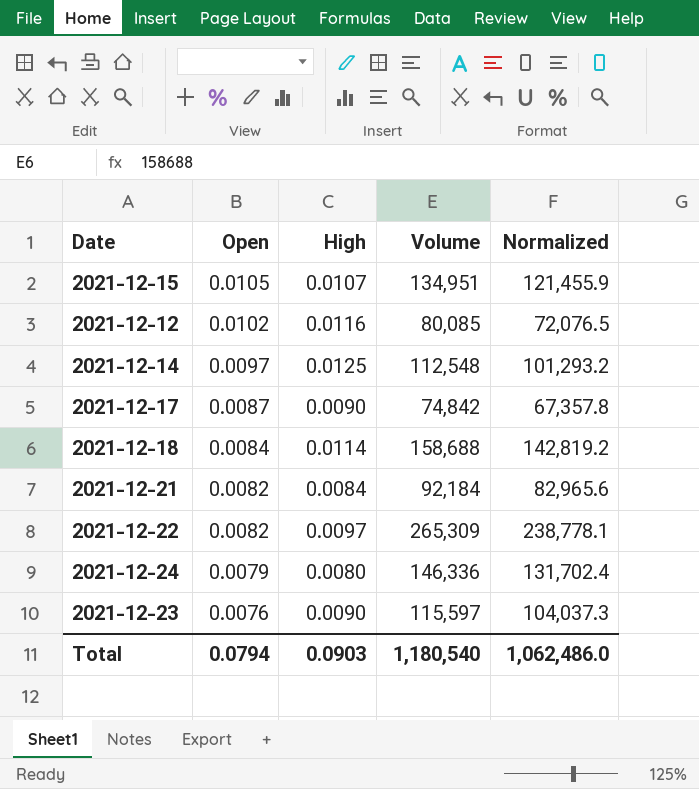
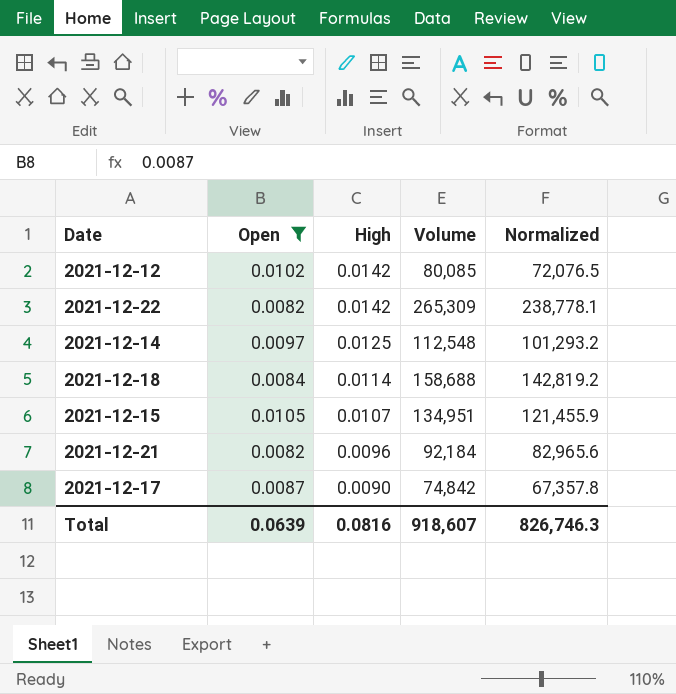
filter: none -> Open >= 0.0082
row order: Open descending -> High descending
2021-12-12 | High: 0.0116 -> 0.0142
2021-12-22 | High: 0.0097 -> 0.0142
2021-12-21 | High: 0.0084 -> 0.0096
Total | Open: 0.0794 -> 0.0639
Total | High: 0.0903 -> 0.0816
Total | Volume: 1,180,540 -> 918,607
Total | Normalized: 1,062,486.0 -> 826,746.3

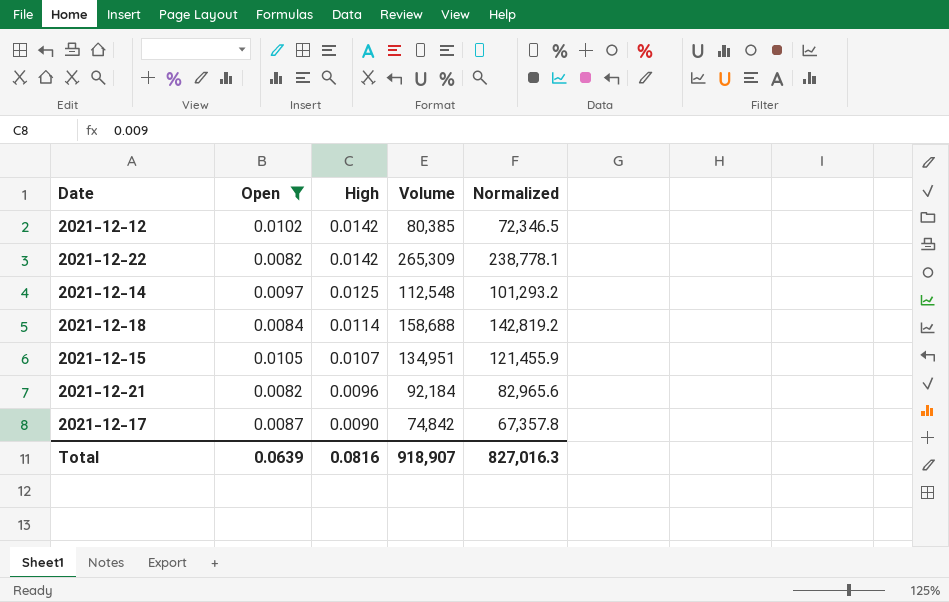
2021-12-12 | Volume: 80,085 -> 80,385
2021-12-12 | Normalized: 72,076.5 -> 72,346.5
Total | Volume: 918,607 -> 918,907
Total | Normalized: 826,746.3 -> 827,016.3

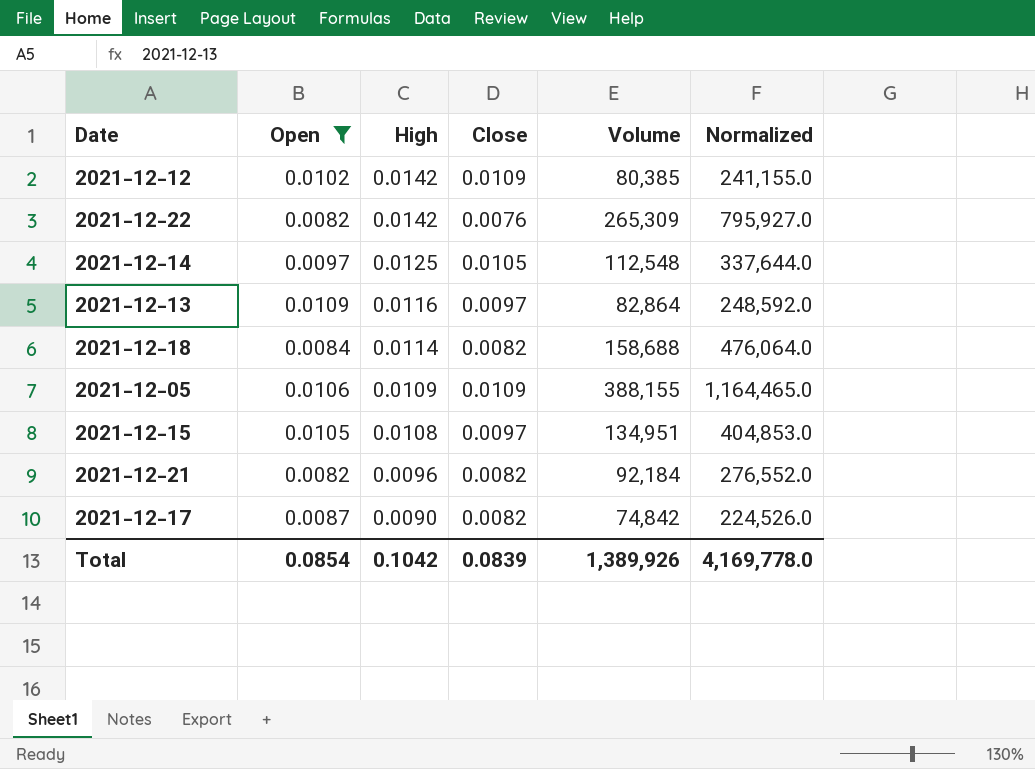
column Close | position: none -> 4
column Normalized | formula: [Volume] * 0.9 -> [Volume] * 3
row 2021-12-13: none -> 0.0109 | 0.0116 | 0.0097 | 82,864 | 248,592.0
row 2021-12-05: none -> 0.0106 | 0.0109 | 0.0109 | 388,155 | 1,164,465.0
2021-12-15 | High: 0.0107 -> 0.0108
Total | Open: 0.0639 -> 0.0854
Total | High: 0.0816 -> 0.1042
Total | Volume: 918,907 -> 1,389,926
Total | Normalized: 827,016.3 -> 4,169,778.0

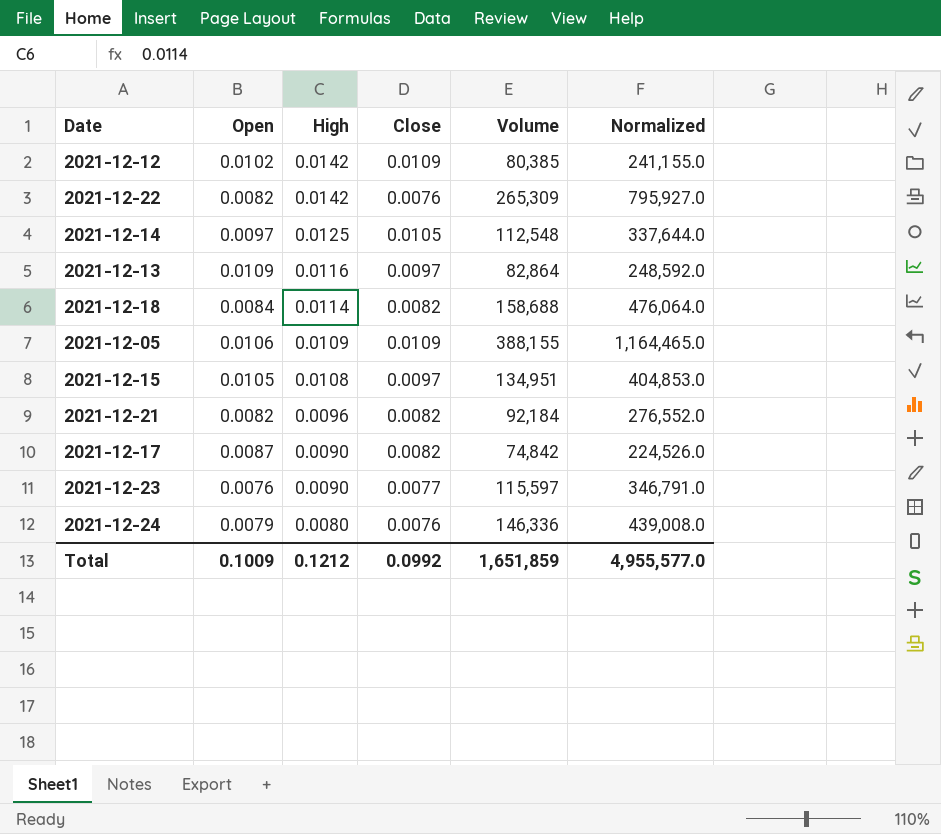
filter: Open >= 0.0082 -> none
Total | Open: 0.0854 -> 0.1009
Total | High: 0.1042 -> 0.1212
Total | Close: 0.0839 -> 0.0992
Total | Volume: 1,389,926 -> 1,651,859
Total | Normalized: 4,169,778.0 -> 4,955,577.0

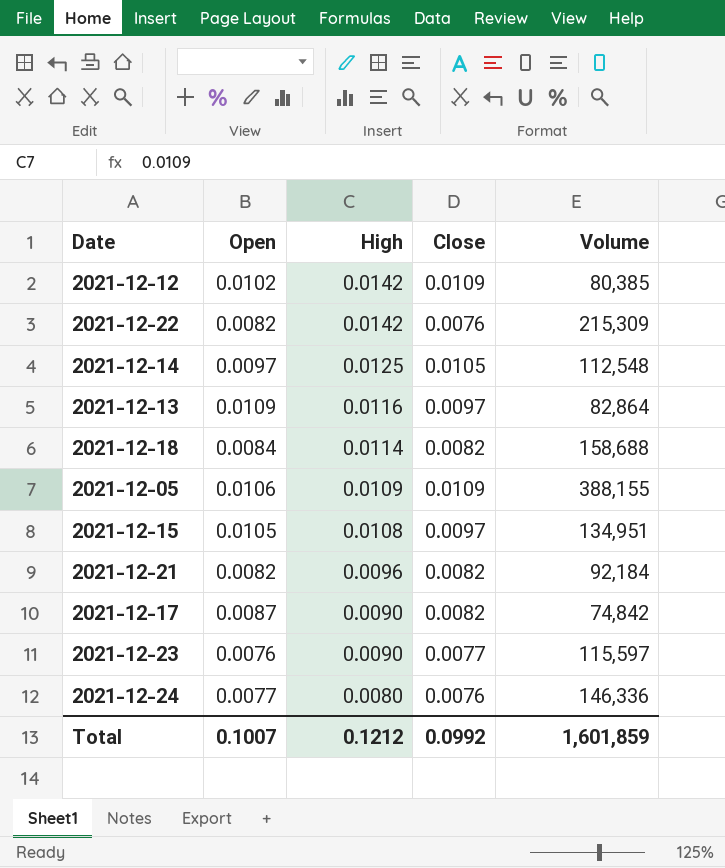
column Normalized | formula: [Volume] * 3 -> none
2021-12-22 | Volume: 265,309 -> 215,309
2021-12-24 | Open: 0.0079 -> 0.0077
Total | Open: 0.1009 -> 0.1007
Total | Volume: 1,651,859 -> 1,601,859

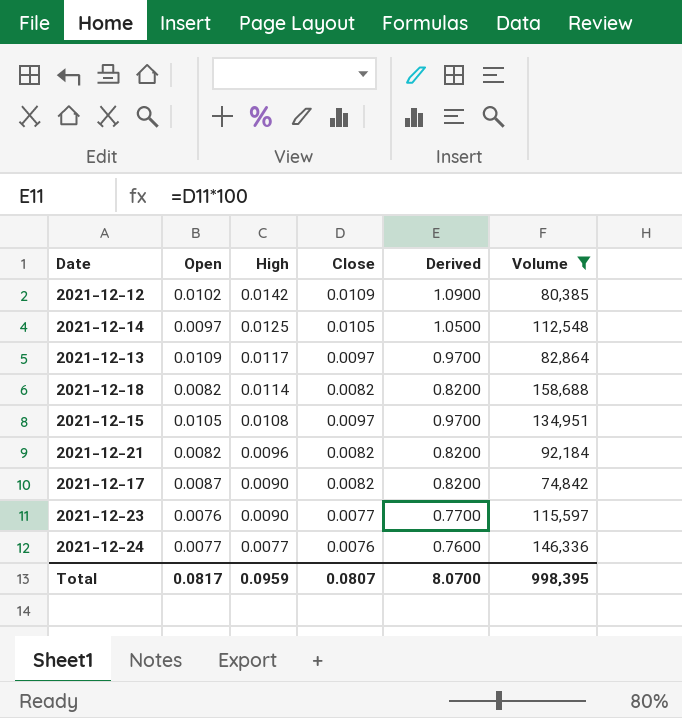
filter: none -> Volume <= 158,688
column Derived | formula: none -> [Close] * 100
2021-12-13 | High: 0.0116 -> 0.0117
2021-12-18 | Open: 0.0084 -> 0.0082
2021-12-24 | High: 0.0080 -> 0.0077
Total | Open: 0.1007 -> 0.0817
Total | High: 0.1212 -> 0.0959
Total | Close: 0.0992 -> 0.0807
Total | Volume: 1,601,859 -> 998,395

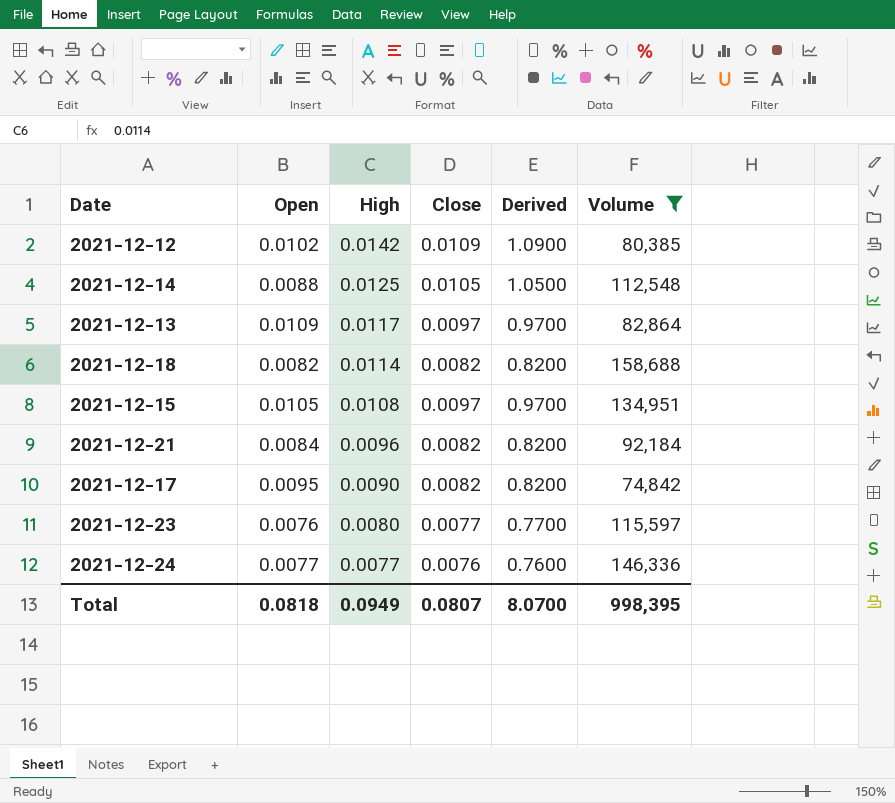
2021-12-14 | Open: 0.0097 -> 0.0088
2021-12-21 | Open: 0.0082 -> 0.0084
2021-12-17 | Open: 0.0087 -> 0.0095
2021-12-23 | High: 0.0090 -> 0.0080
Total | Open: 0.0817 -> 0.0818
Total | High: 0.0959 -> 0.0949

